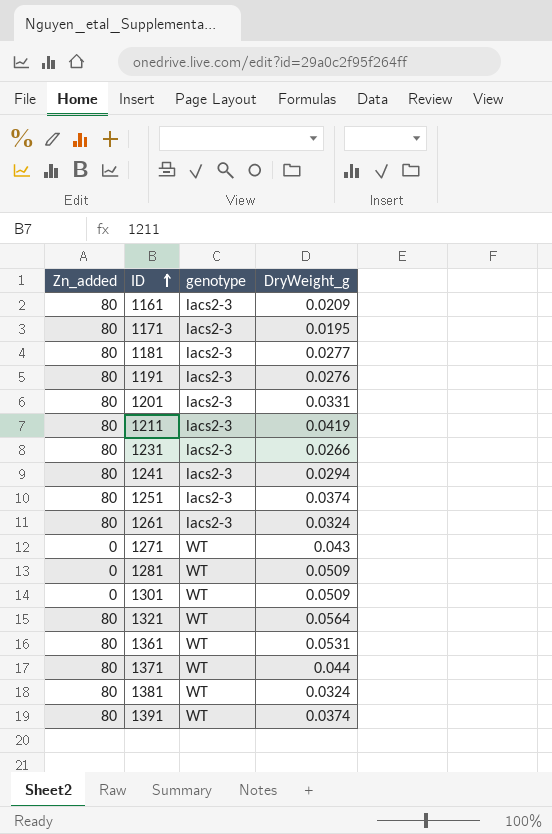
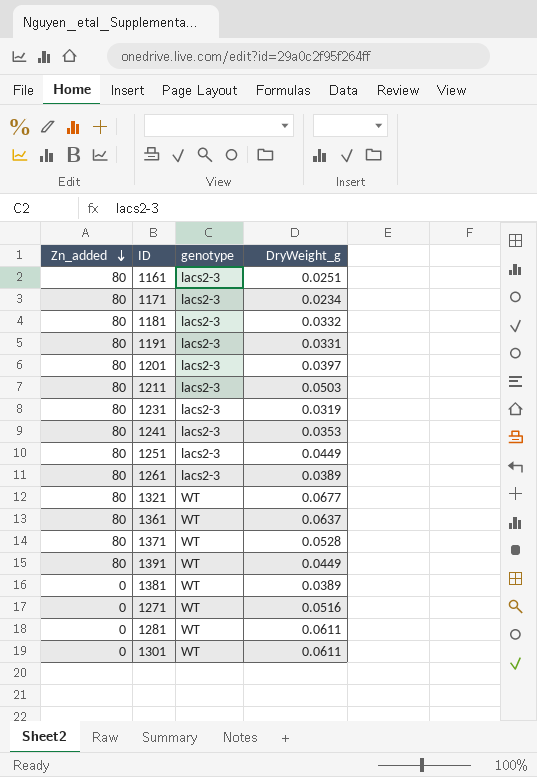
row order: ID ascending -> Zn_added descending
1161 | DryWeight_g: 0.0209 -> 0.0251
1171 | DryWeight_g: 0.0195 -> 0.0234
1181 | DryWeight_g: 0.0277 -> 0.0332
1191 | DryWeight_g: 0.0276 -> 0.0331
1201 | DryWeight_g: 0.0331 -> 0.0397
1211 | DryWeight_g: 0.0419 -> 0.0503
1231 | DryWeight_g: 0.0266 -> 0.0319
1241 | DryWeight_g: 0.0294 -> 0.0353
1251 | DryWeight_g: 0.0374 -> 0.0449
1261 | DryWeight_g: 0.0324 -> 0.0389
1321 | DryWeight_g: 0.0564 -> 0.0677
1361 | DryWeight_g: 0.0531 -> 0.0637
1371 | DryWeight_g: 0.044 -> 0.0528
1391 | DryWeight_g: 0.0374 -> 0.0449
1381 | Zn_added: 80 -> 0
1381 | DryWeight_g: 0.0324 -> 0.0389
1271 | DryWeight_g: 0.043 -> 0.0516
1281 | DryWeight_g: 0.0509 -> 0.0611
1301 | DryWeight_g: 0.0509 -> 0.0611

